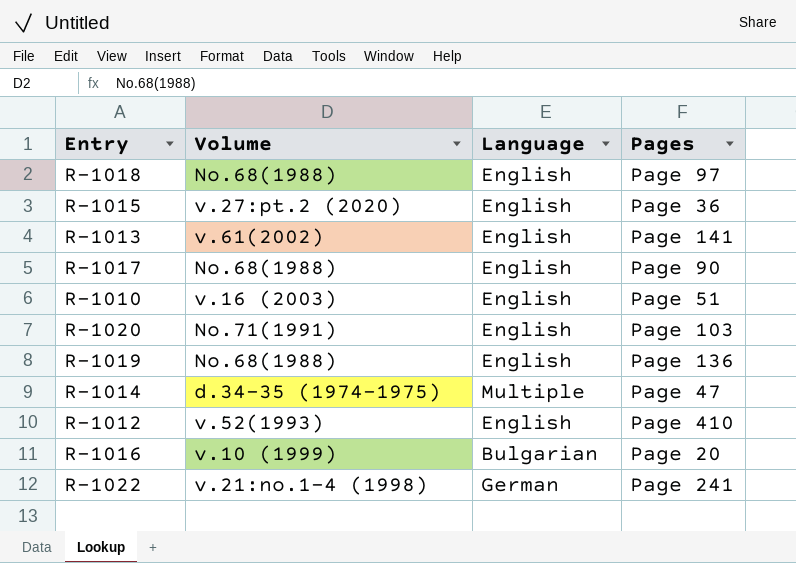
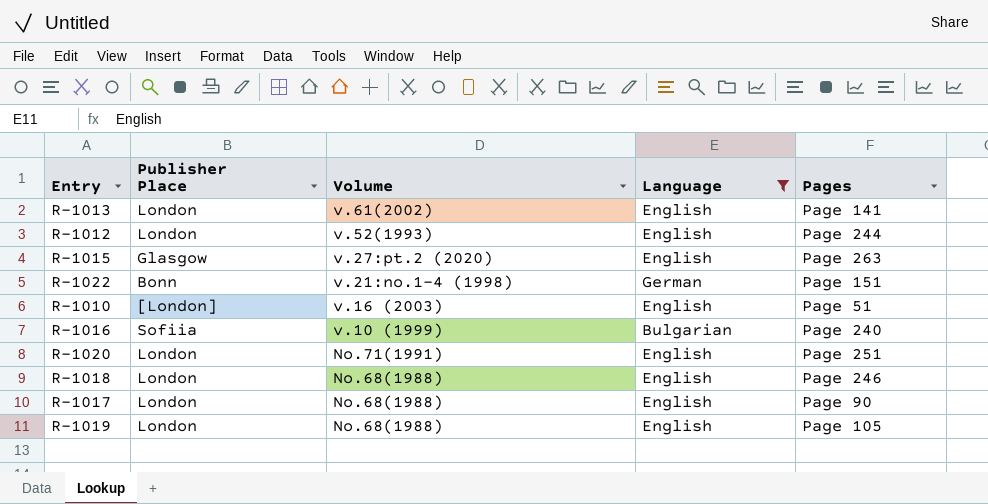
filter: none -> Language != Multiple
row order: none -> Volume descending
column Publisher Place | position: none -> 2
R-1012 | Pages: Page 410 -> Page 244
R-1015 | Pages: Page 36 -> Page 263
R-1022 | Pages: Page 241 -> Page 151
R-1016 | Pages: Page 20 -> Page 240
R-1020 | Pages: Page 103 -> Page 251
R-1018 | Pages: Page 97 -> Page 246
R-1019 | Pages: Page 136 -> Page 105

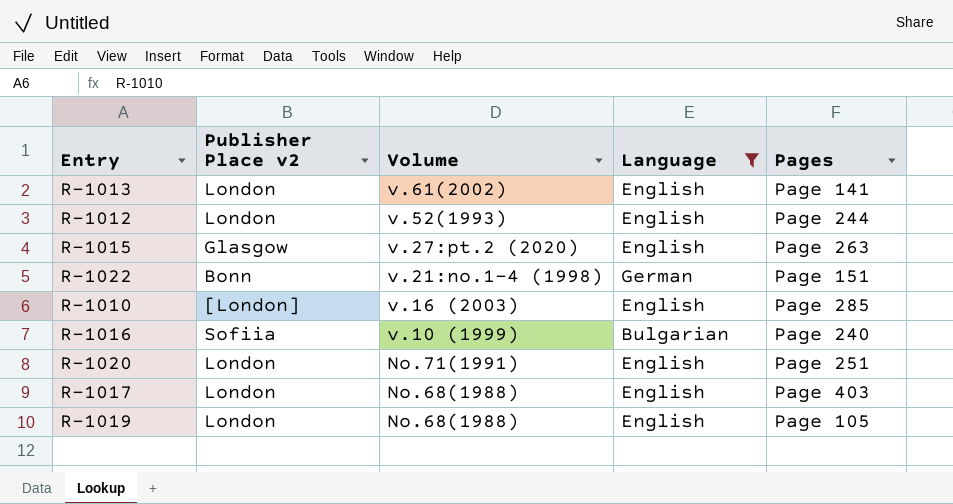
column name: Publisher Place -> Publisher Place v2
row R-1018: London | No.68(1988) | English | Page 246 -> none
R-1010 | Pages: Page 51 -> Page 285
R-1017 | Pages: Page 90 -> Page 403

